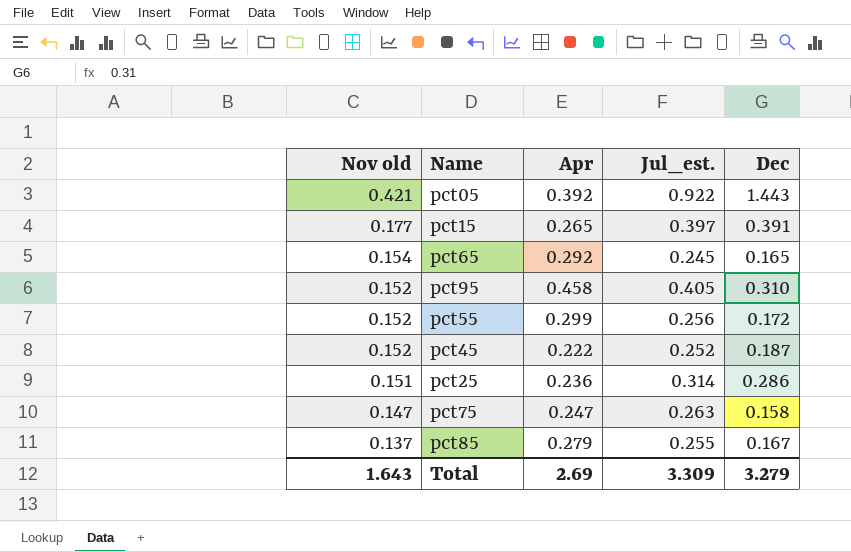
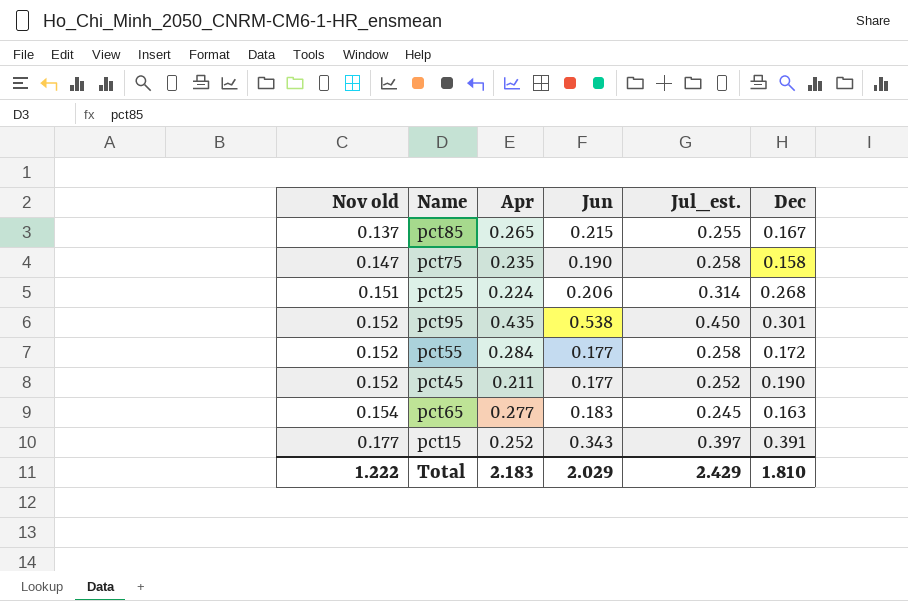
row order: Nov old descending -> Nov old ascending
column Jun | position: none -> 4
row pct05: 0.421 | 0.392 | 0.922 | 1.443 -> none
pct85 | Apr: 0.279 -> 0.265
pct75 | Apr: 0.247 -> 0.235
pct75 | Jul_est.: 0.263 -> 0.258
pct25 | Apr: 0.236 -> 0.224
pct25 | Dec: 0.286 -> 0.268
pct95 | Apr: 0.458 -> 0.435
pct95 | Jul_est.: 0.405 -> 0.450
pct95 | Dec: 0.310 -> 0.301
pct55 | Apr: 0.299 -> 0.284
pct55 | Jul_est.: 0.256 -> 0.258
pct45 | Apr: 0.222 -> 0.211
pct45 | Dec: 0.187 -> 0.190
pct65 | Apr: 0.292 -> 0.277
pct65 | Dec: 0.165 -> 0.163
pct15 | Apr: 0.265 -> 0.252
Total | Nov old: 1.643 -> 1.222
Total | Apr: 2.69 -> 2.183
Total | Jul_est.: 3.309 -> 2.429
Total | Dec: 3.279 -> 1.810

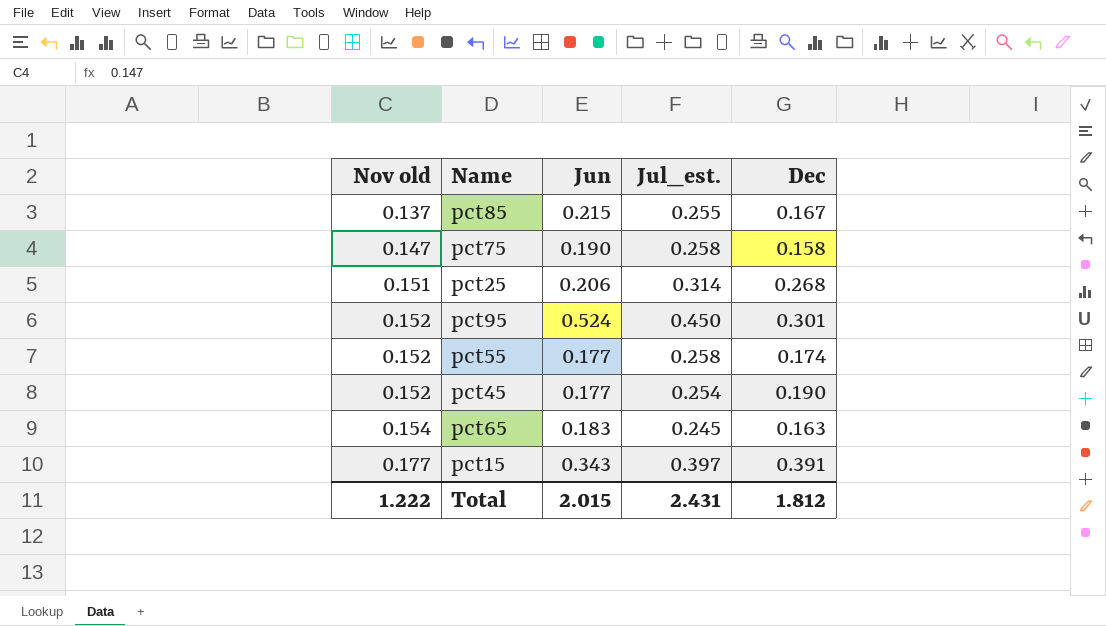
column Apr | position: 3 -> none
pct95 | Jun: 0.538 -> 0.524
pct55 | Dec: 0.172 -> 0.174
pct45 | Jul_est.: 0.252 -> 0.254
Total | Jun: 2.029 -> 2.015
Total | Jul_est.: 2.429 -> 2.431
Total | Dec: 1.810 -> 1.812

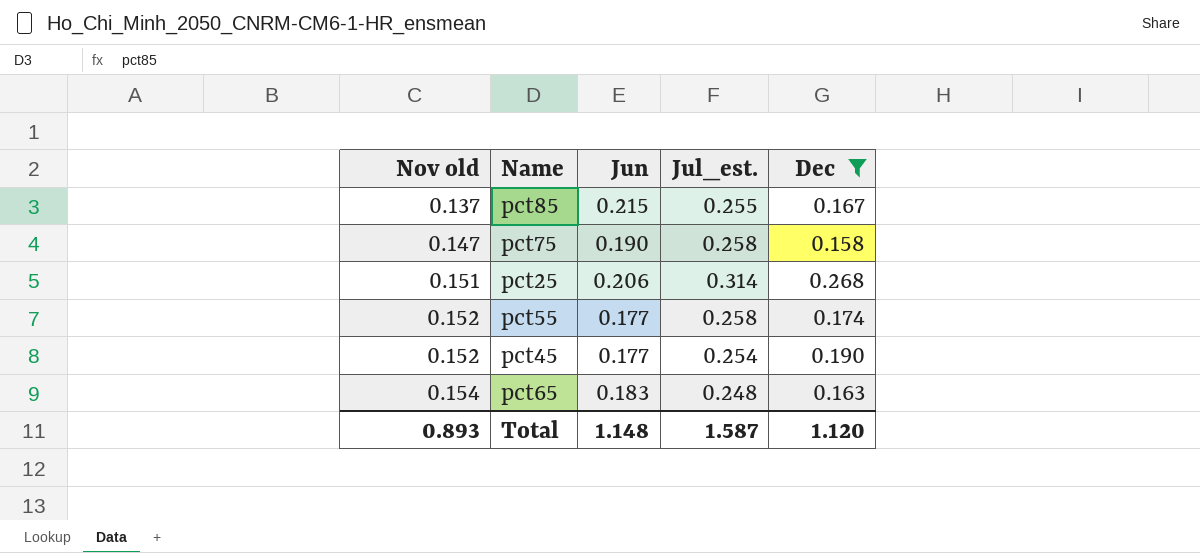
filter: none -> Dec <= 0.268
pct65 | Jul_est.: 0.245 -> 0.248
Total | Nov old: 1.222 -> 0.893
Total | Jun: 2.015 -> 1.148
Total | Jul_est.: 2.431 -> 1.587
Total | Dec: 1.812 -> 1.120

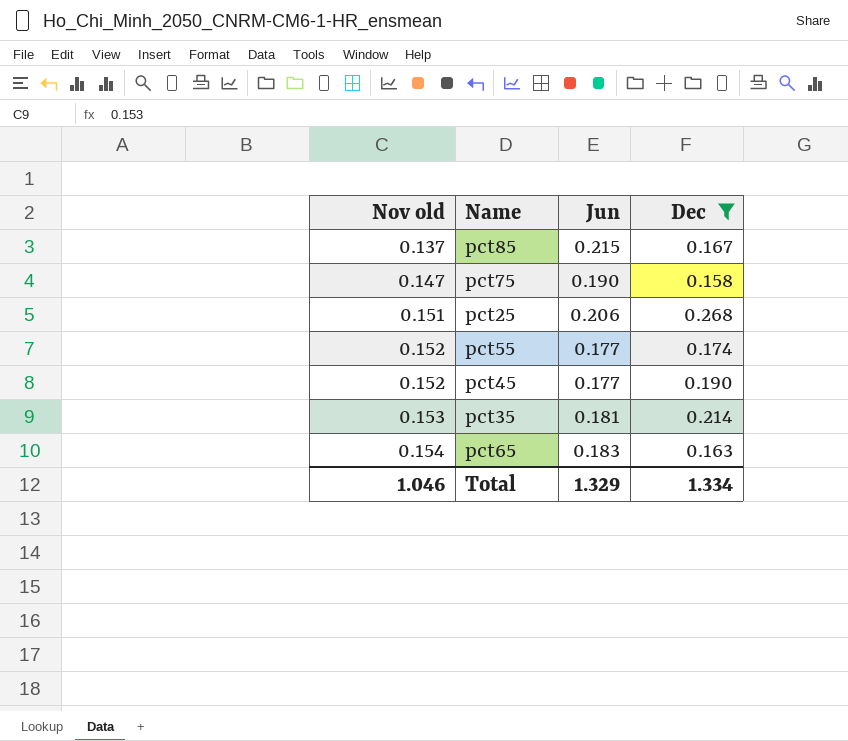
column Jul_est. | position: 4 -> none
row pct35: none -> 0.153 | 0.181 | 0.214
Total | Nov old: 0.893 -> 1.046
Total | Jun: 1.148 -> 1.329
Total | Dec: 1.120 -> 1.334

